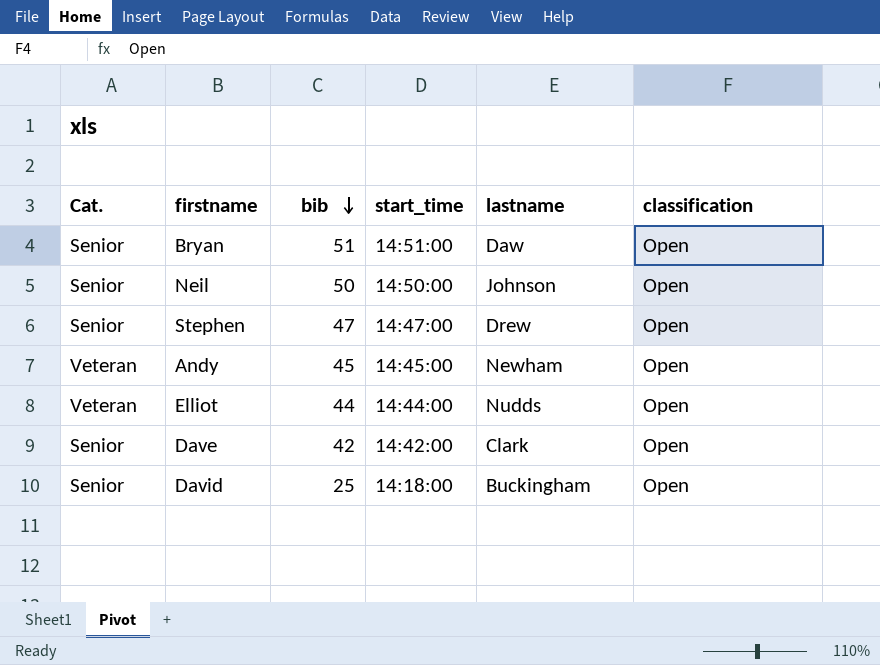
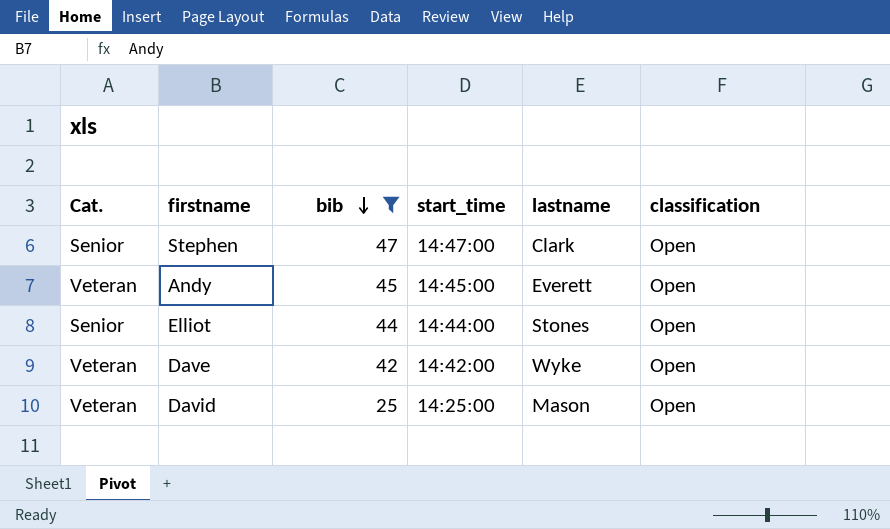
filter: none -> bib <= 47
Stephen | lastname: Drew -> Clark
Andy | lastname: Newham -> Everett
Elliot | Cat.: Veteran -> Senior
Elliot | lastname: Nudds -> Stones
Dave | Cat.: Senior -> Veteran
Dave | lastname: Clark -> Wyke
David | Cat.: Senior -> Veteran
David | start_time: 14:18:00 -> 14:25:00
David | lastname: Buckingham -> Mason

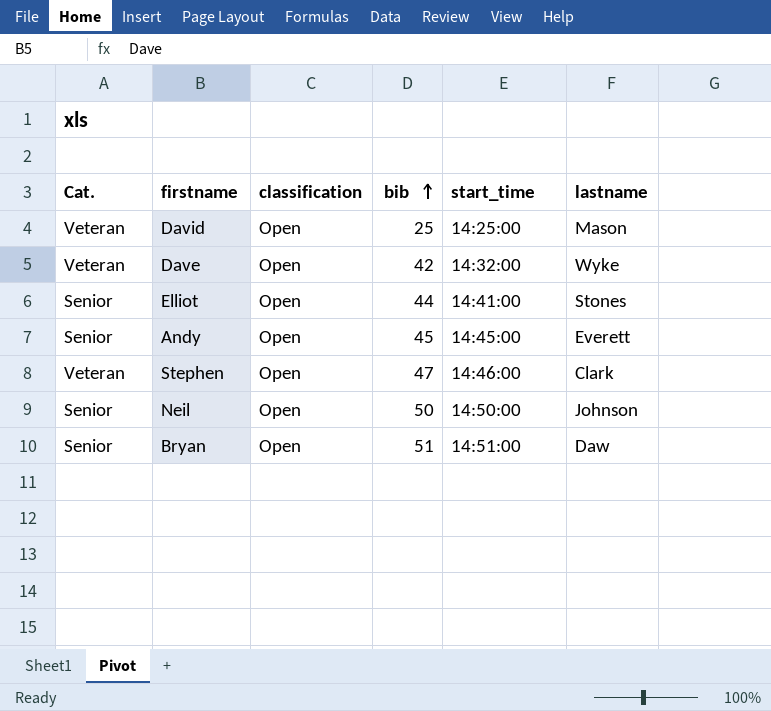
filter: bib <= 47 -> none
row order: bib descending -> bib ascending
column classification | position: 6 -> 3
Dave | start_time: 14:42:00 -> 14:32:00
Elliot | start_time: 14:44:00 -> 14:41:00
Andy | Cat.: Veteran -> Senior
Stephen | Cat.: Senior -> Veteran
Stephen | start_time: 14:47:00 -> 14:46:00

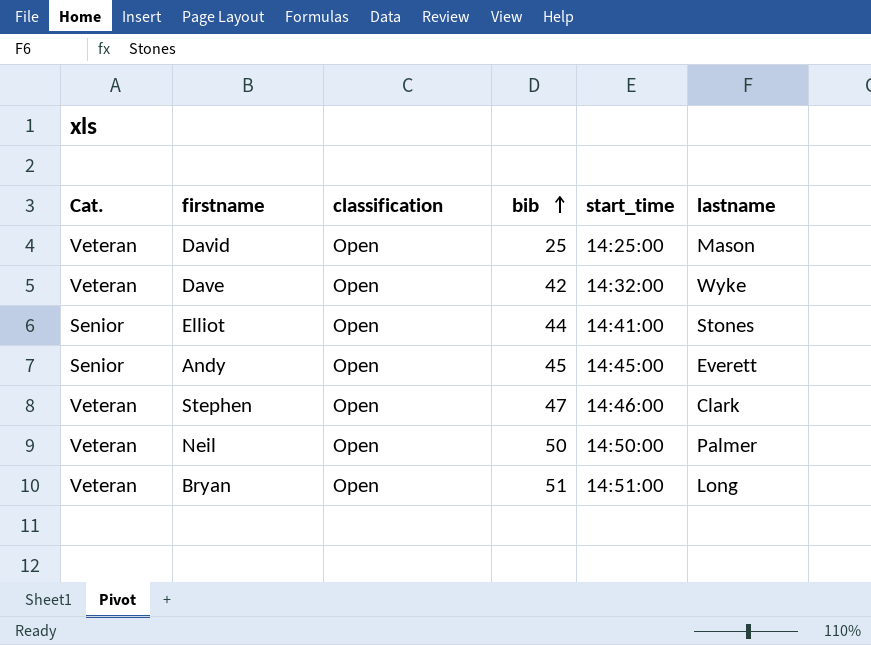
Neil | Cat.: Senior -> Veteran
Neil | lastname: Johnson -> Palmer
Bryan | Cat.: Senior -> Veteran
Bryan | lastname: Daw -> Long

